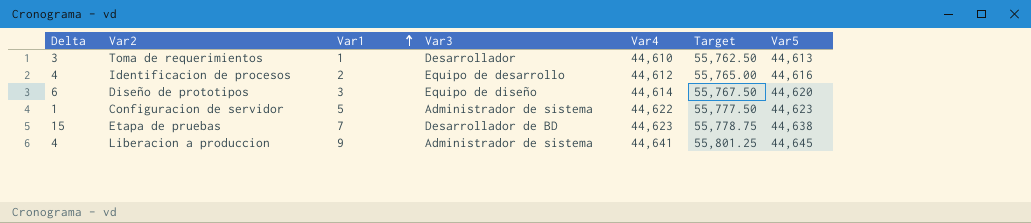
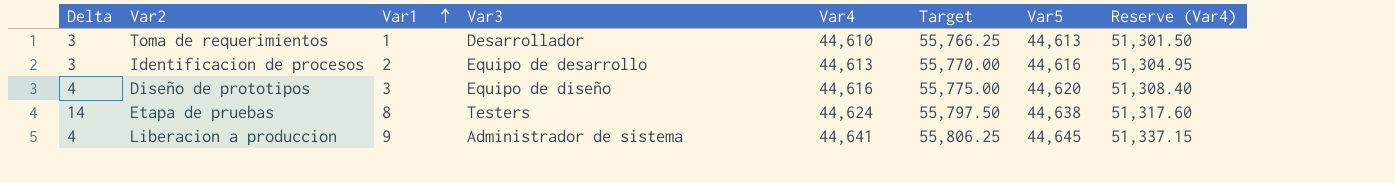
column Target | formula: [Var4] * 1.25 -> [Var5] * 1.25
column Reserve (Var4) | formula: none -> [Var4] * 1.15
row Configuracion de servidor: 1 | 5 | Administrador de sistema | 44,622 | 55,777.50 | 44,623 -> none
Identificacion de procesos | Delta: 4 -> 3
Identificacion de procesos | Var4: 44,612 -> 44,613
Diseño de prototipos | Delta: 6 -> 4
Diseño de prototipos | Var4: 44,614 -> 44,616
Etapa de pruebas | Delta: 15 -> 14
Etapa de pruebas | Var1: 7 -> 8
Etapa de pruebas | Var3: Desarrollador de BD -> Testers
Etapa de pruebas | Var4: 44,623 -> 44,624

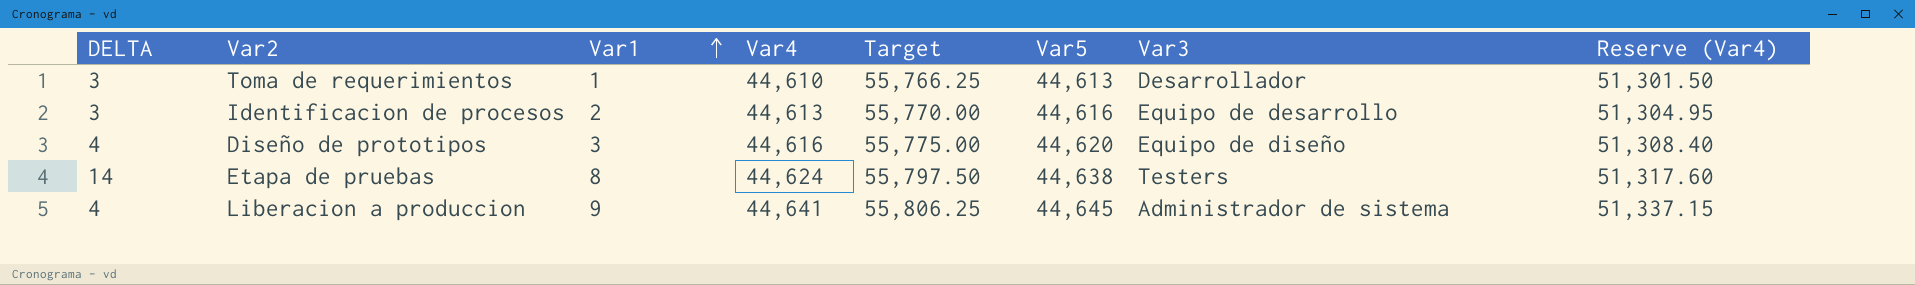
column name: Delta -> DELTA
column Var3 | position: 4 -> 7

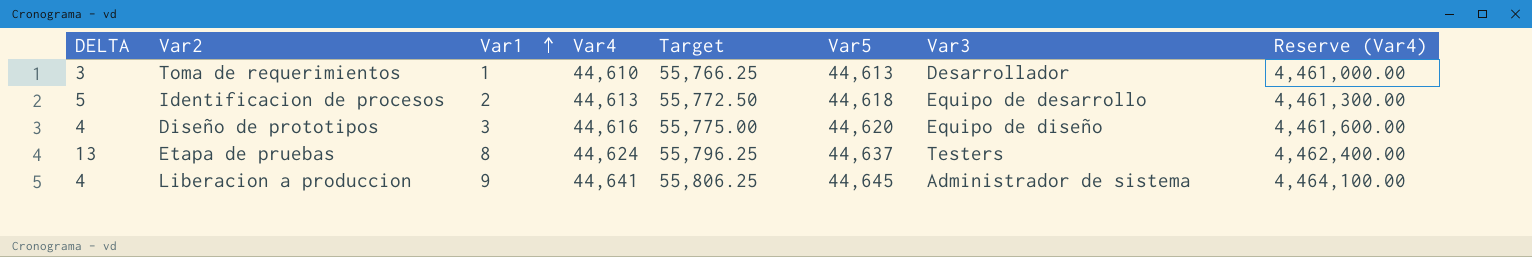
column Reserve (Var4) | formula: [Var4] * 1.15 -> [Var4] * 100
Identificacion de procesos | DELTA: 3 -> 5
Identificacion de procesos | Target: 55,770.00 -> 55,772.50
Identificacion de procesos | Var5: 44,616 -> 44,618
Etapa de pruebas | DELTA: 14 -> 13
Etapa de pruebas | Target: 55,797.50 -> 55,796.25
Etapa de pruebas | Var5: 44,638 -> 44,637

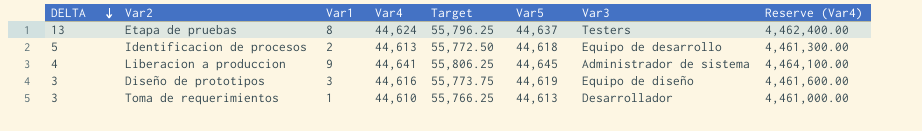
row order: Var1 ascending -> DELTA descending
Diseño de prototipos | DELTA: 4 -> 3
Diseño de prototipos | Target: 55,775.00 -> 55,773.75
Diseño de prototipos | Var5: 44,620 -> 44,619

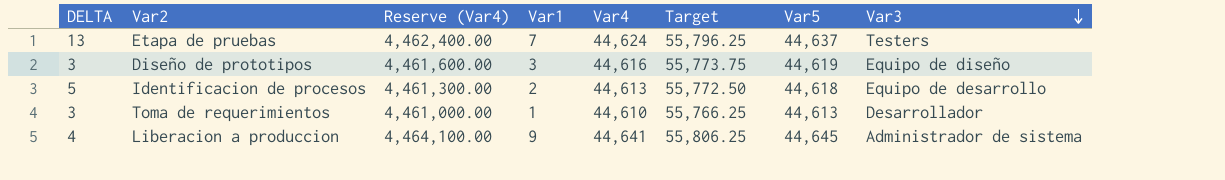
row order: DELTA descending -> Var3 descending
column Reserve (Var4) | position: 8 -> 3
Etapa de pruebas | Var1: 8 -> 7

